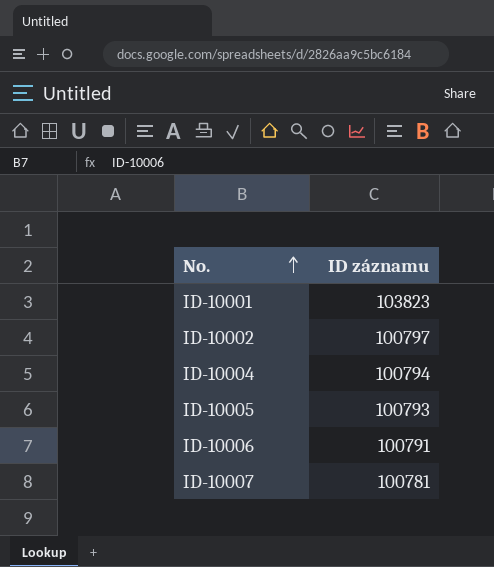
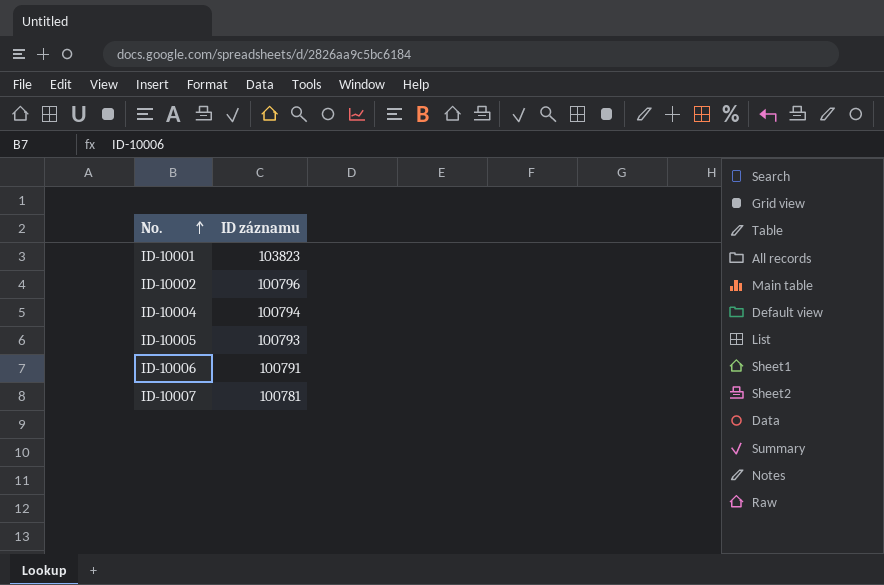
ID-10002 | ID záznamu: 100797 -> 100796

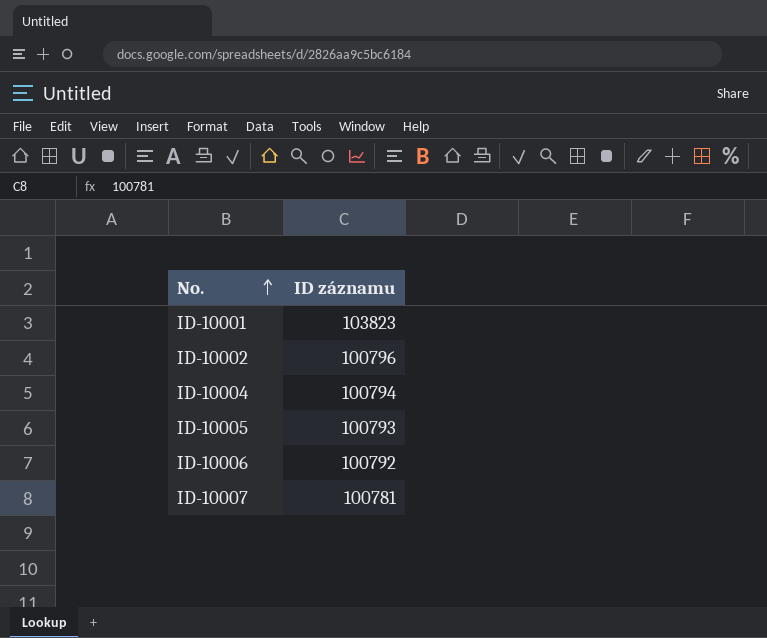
ID-10006 | ID záznamu: 100791 -> 100792

